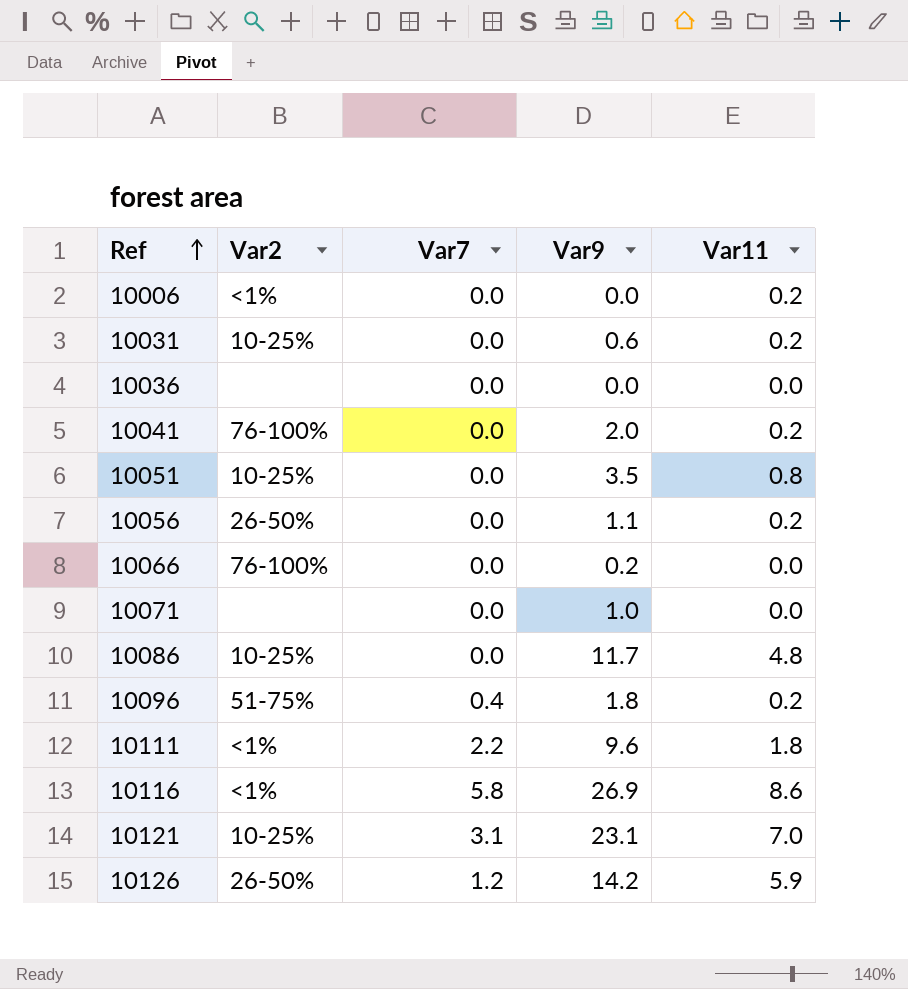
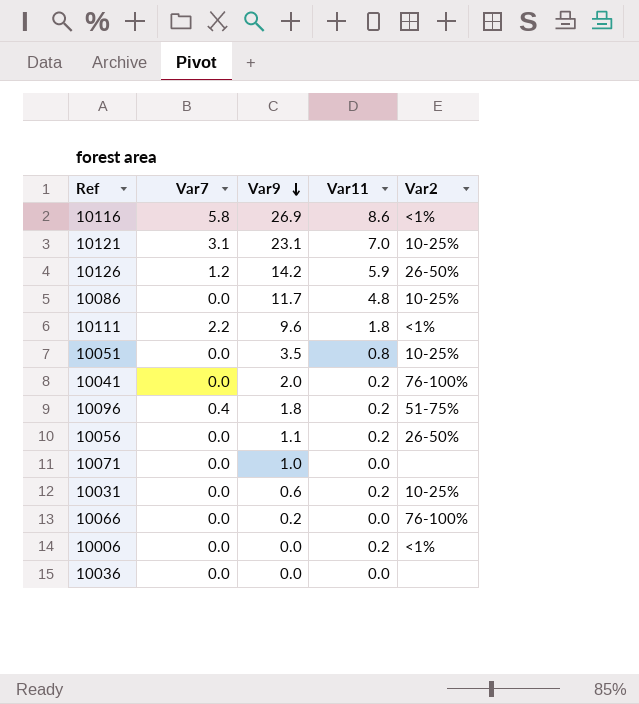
row order: Ref ascending -> Var9 descending
column Var2 | position: 2 -> 5

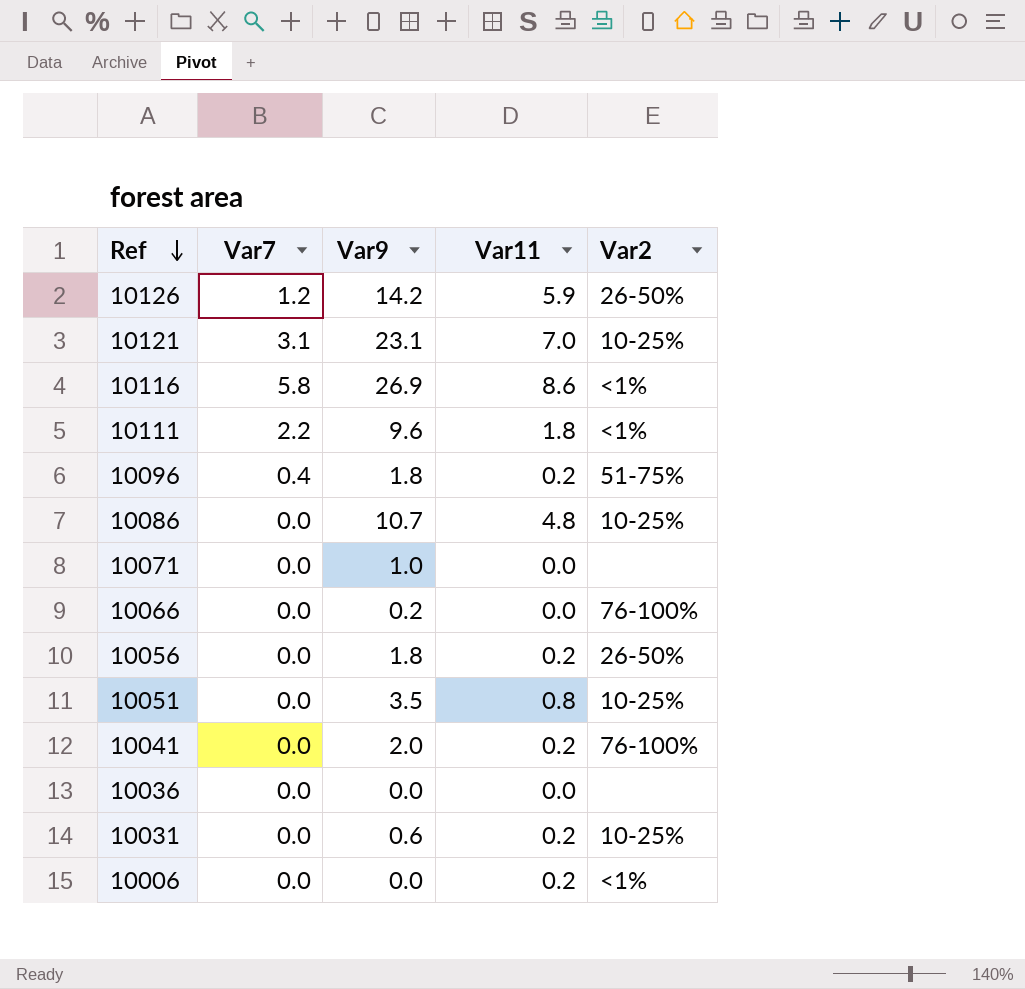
row order: Var9 descending -> Ref descending
10086 | Var9: 11.7 -> 10.7
10056 | Var9: 1.1 -> 1.8

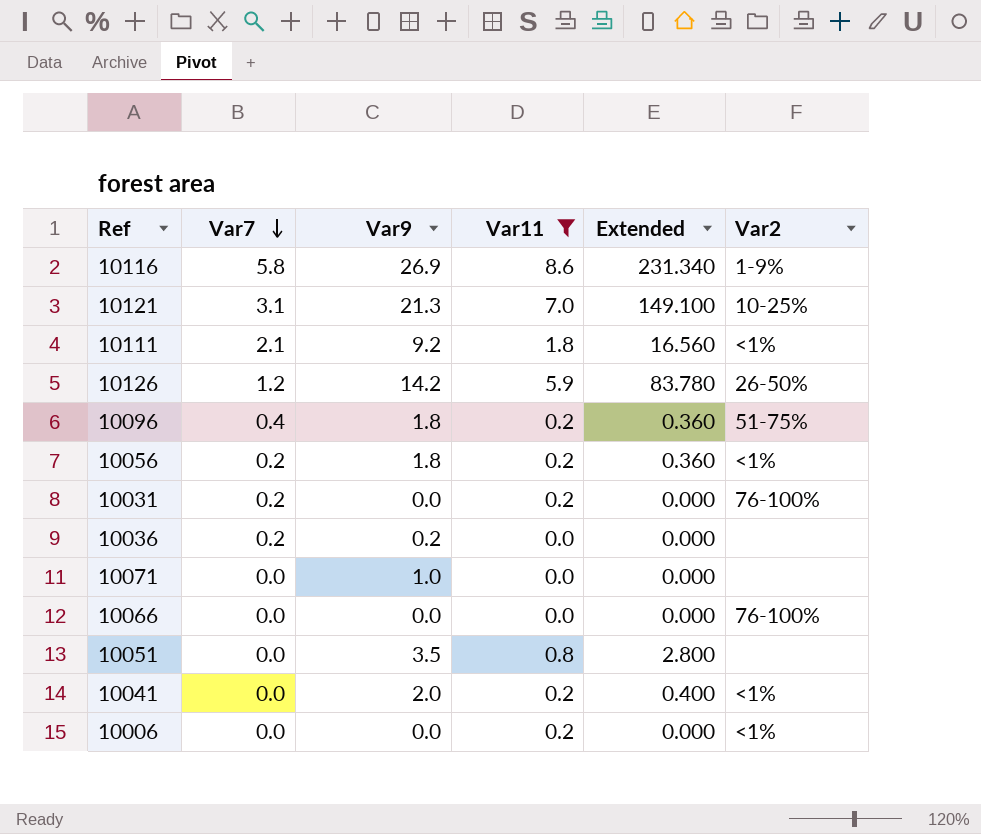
filter: none -> Var11 != 4.8
row order: Ref descending -> Var7 descending
column Extended | formula: none -> [Var9] * [Var11]
10116 | Var2: <1% -> 1-9%
10121 | Var9: 23.1 -> 21.3
10111 | Var7: 2.2 -> 2.1
10111 | Var9: 9.6 -> 9.2
10056 | Var7: 0.0 -> 0.2
10056 | Var2: 26-50% -> <1%
10031 | Var7: 0.0 -> 0.2
10031 | Var9: 0.6 -> 0.0
10031 | Var2: 10-25% -> 76-100%
10036 | Var7: 0.0 -> 0.2
10036 | Var9: 0.0 -> 0.2
10066 | Var9: 0.2 -> 0.0
10051 | Var2: 10-25% -> none
10041 | Var2: 76-100% -> <1%

